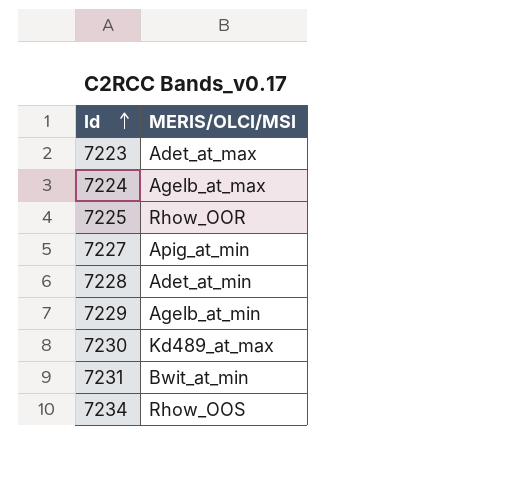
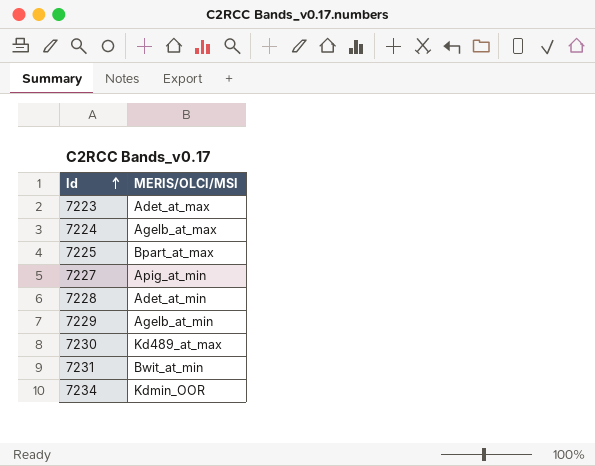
7225 | MERIS/OLCI/MSI: Rhow_OOR -> Bpart_at_max
7234 | MERIS/OLCI/MSI: Rhow_OOS -> Kdmin_OOR

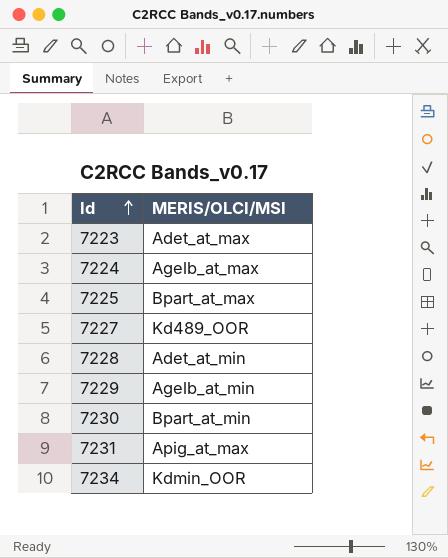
7227 | MERIS/OLCI/MSI: Apig_at_min -> Kd489_OOR
7230 | MERIS/OLCI/MSI: Kd489_at_max -> Bpart_at_min
7231 | MERIS/OLCI/MSI: Bwit_at_min -> Apig_at_max

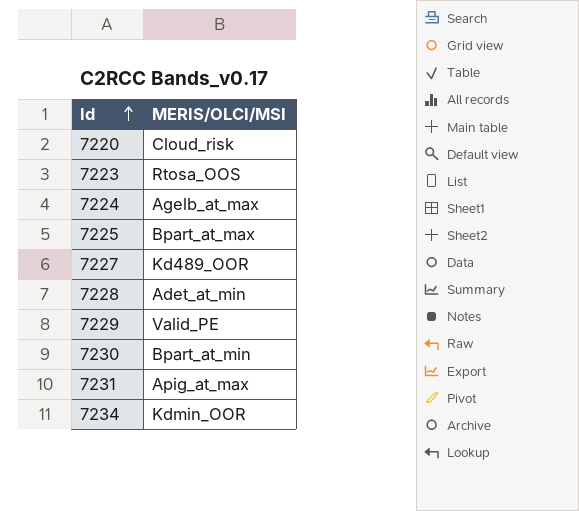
row 7220: none -> Cloud_risk
7223 | MERIS/OLCI/MSI: Adet_at_max -> Rtosa_OOS
7229 | MERIS/OLCI/MSI: Agelb_at_min -> Valid_PE

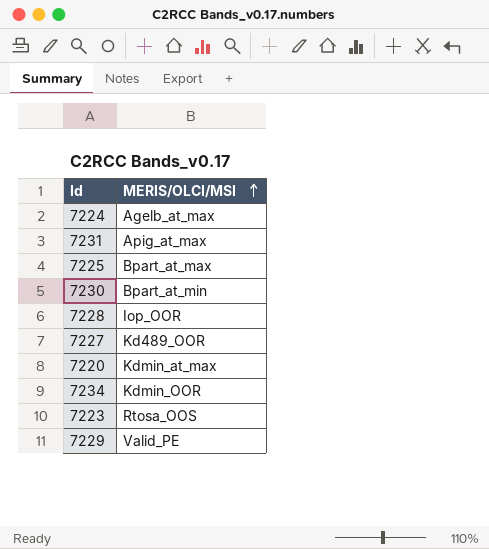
row order: Id ascending -> MERIS/OLCI/MSI ascending
7228 | MERIS/OLCI/MSI: Adet_at_min -> Iop_OOR
7220 | MERIS/OLCI/MSI: Cloud_risk -> Kdmin_at_max

